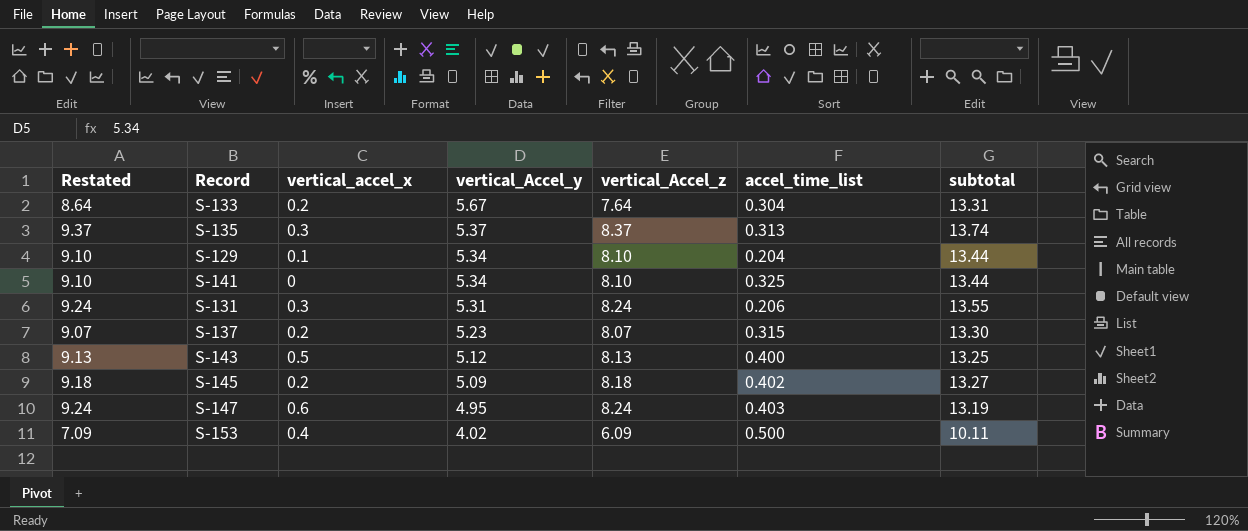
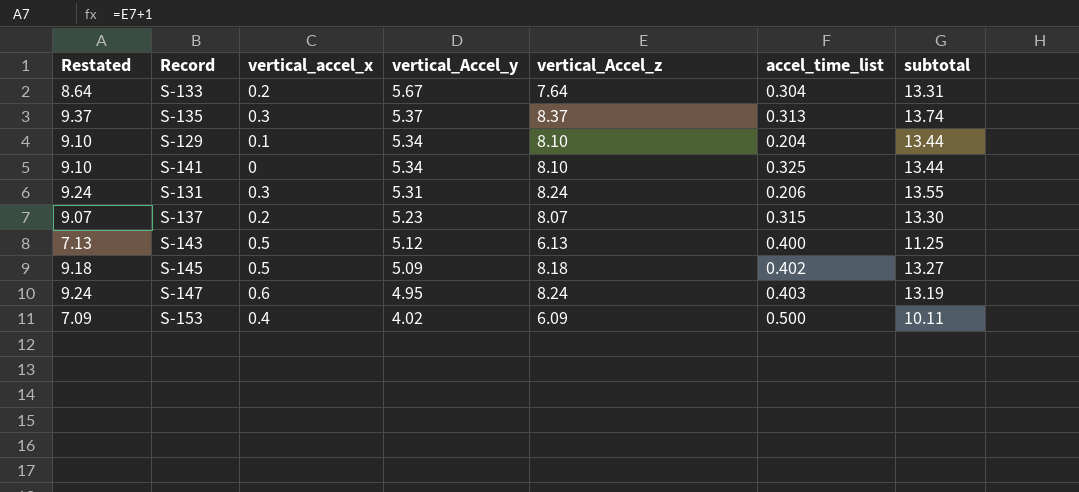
S-143 | Restated: 9.13 -> 7.13
S-143 | vertical_Accel_z: 8.13 -> 6.13
S-143 | subtotal: 13.25 -> 11.25
S-145 | vertical_accel_x: 0.2 -> 0.5

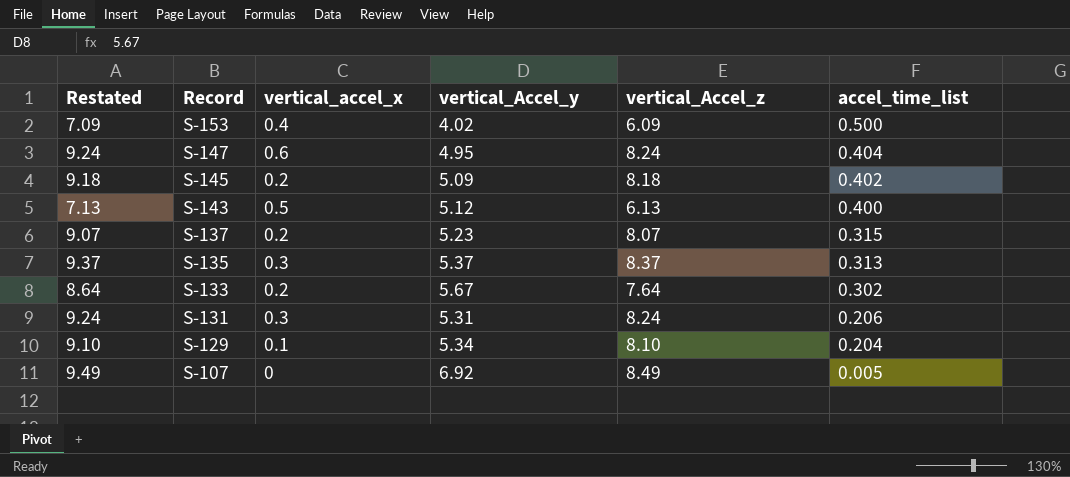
row order: vertical_Accel_y descending -> Record descending
column subtotal | formula: [vertical_Accel_y] + [vertical_Accel_z] -> none
row S-141: 9.10 | 0 | 5.34 | 8.10 | 0.325 | 13.44 -> none
S-147 | accel_time_list: 0.403 -> 0.404
S-145 | vertical_accel_x: 0.5 -> 0.2
S-133 | accel_time_list: 0.304 -> 0.302
row S-107: none -> 9.49 | 0 | 6.92 | 8.49 | 0.005

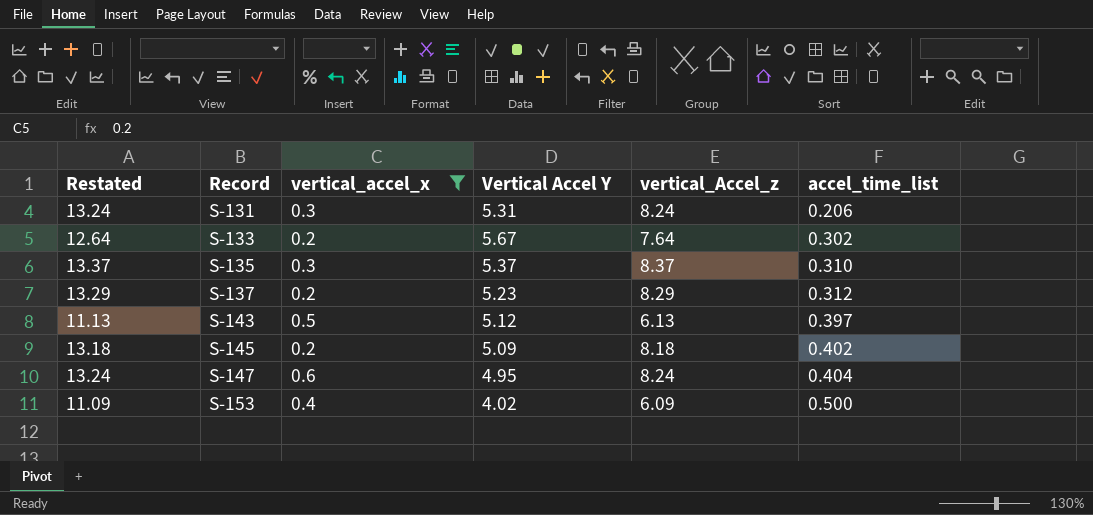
filter: none -> vertical_accel_x >= 0.2
row order: Record descending -> Record ascending
column Restated | formula: [vertical_Accel_z] + 1 -> [vertical_Accel_z] + 5
column name: vertical_Accel_y -> Vertical Accel Y
S-135 | accel_time_list: 0.313 -> 0.310
S-137 | vertical_Accel_z: 8.07 -> 8.29
S-137 | accel_time_list: 0.315 -> 0.312
S-143 | accel_time_list: 0.400 -> 0.397

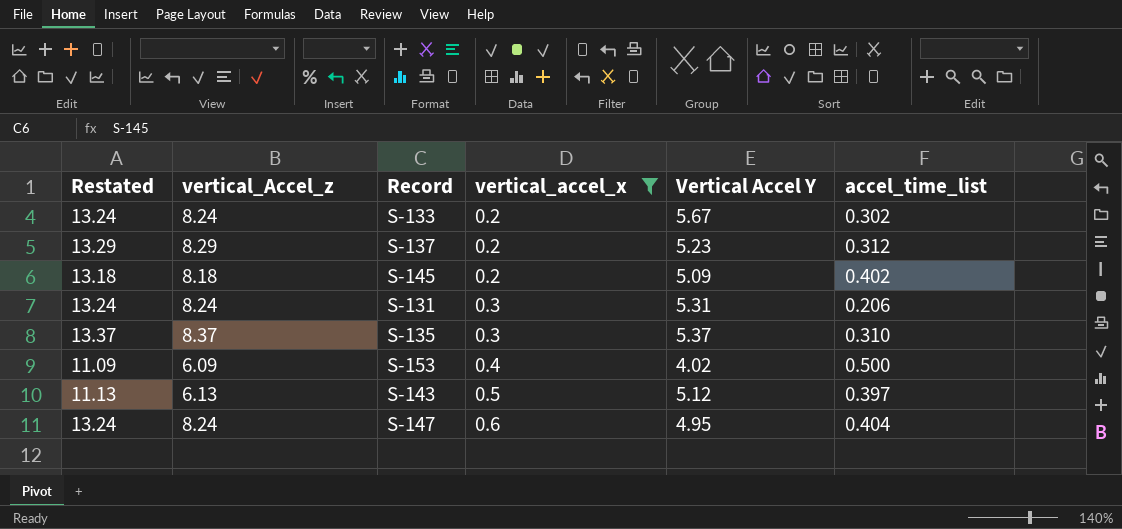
row order: Record ascending -> vertical_accel_x ascending
column vertical_Accel_z | position: 5 -> 2
S-133 | Restated: 12.64 -> 13.24
S-133 | vertical_Accel_z: 7.64 -> 8.24

